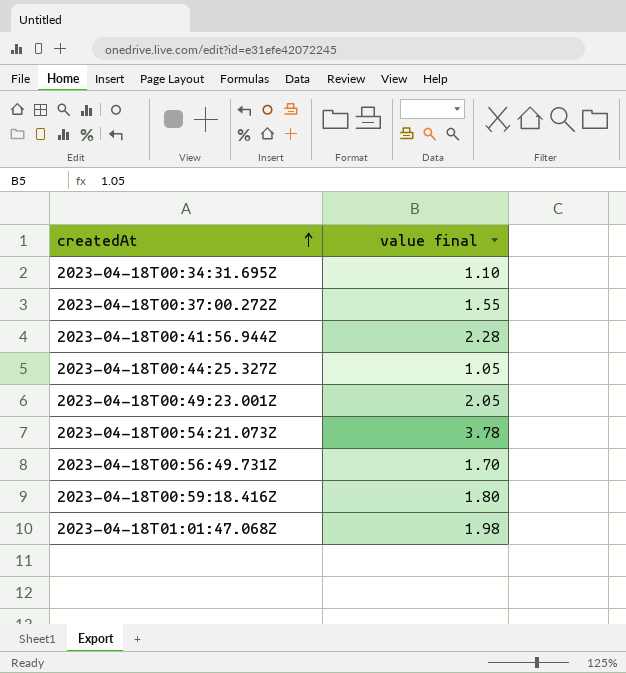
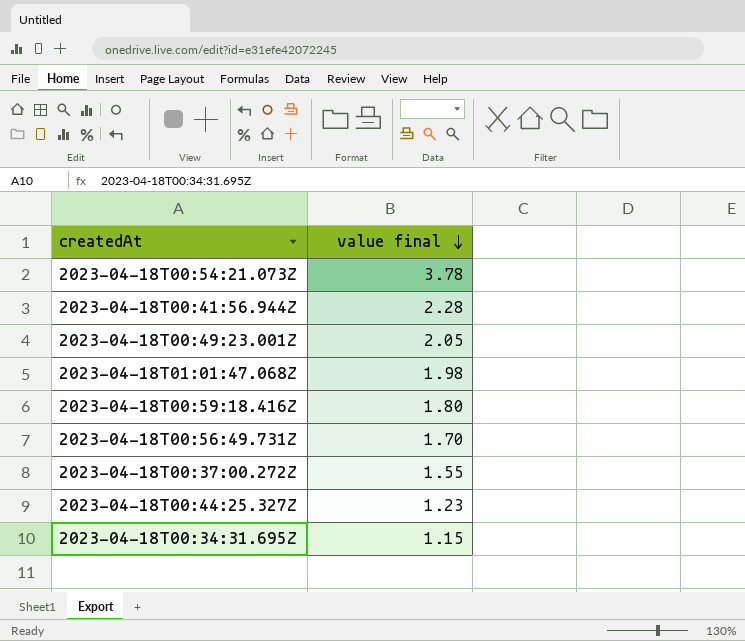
row order: createdAt ascending -> value final descending
2023-04-18T00:44:25.327Z | value final: 1.05 -> 1.23
2023-04-18T00:34:31.695Z | value final: 1.10 -> 1.15

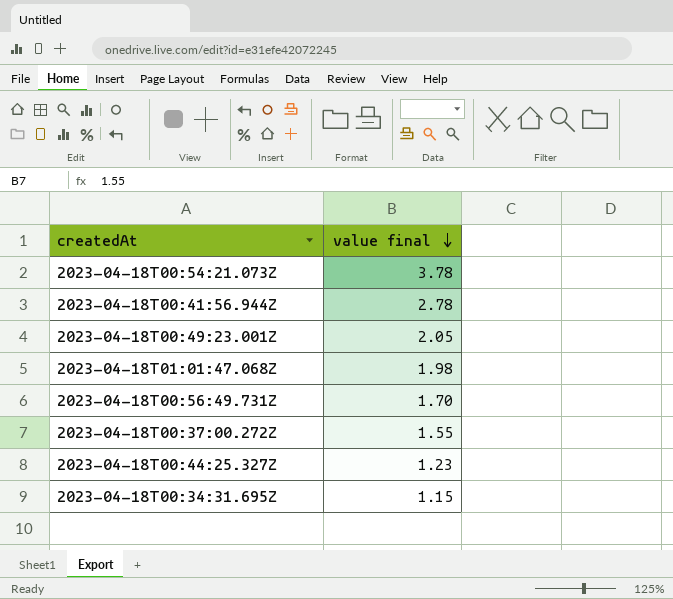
row 2023-04-18T00:59:18.416Z: 1.80 -> none
2023-04-18T00:41:56.944Z | value final: 2.28 -> 2.78

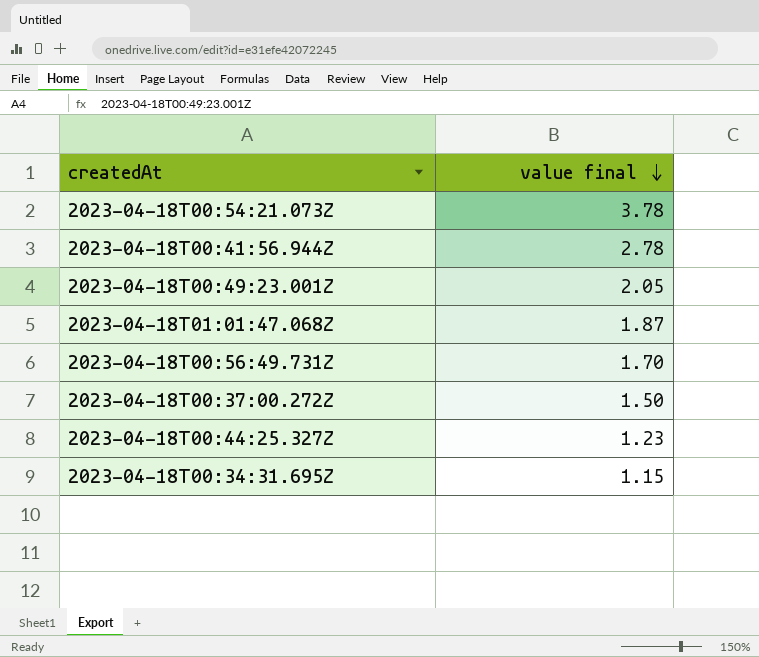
2023-04-18T01:01:47.068Z | value final: 1.98 -> 1.87
2023-04-18T00:37:00.272Z | value final: 1.55 -> 1.50

